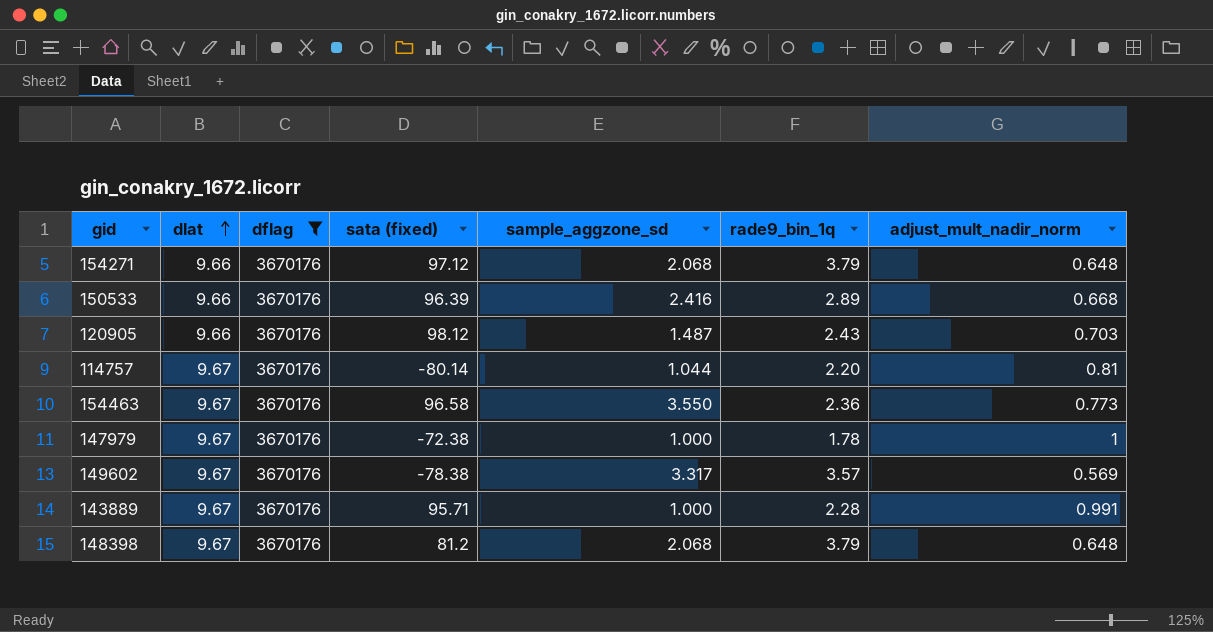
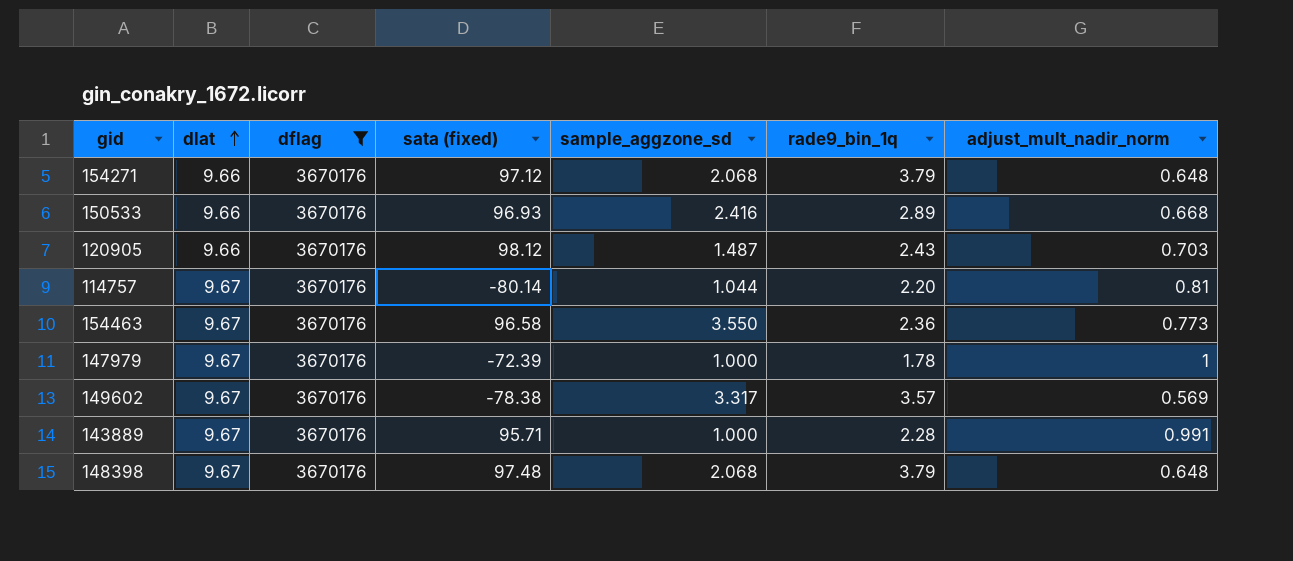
150533 | sata (fixed): 96.39 -> 96.93
147979 | sata (fixed): -72.38 -> -72.39
148398 | sata (fixed): 81.2 -> 97.48

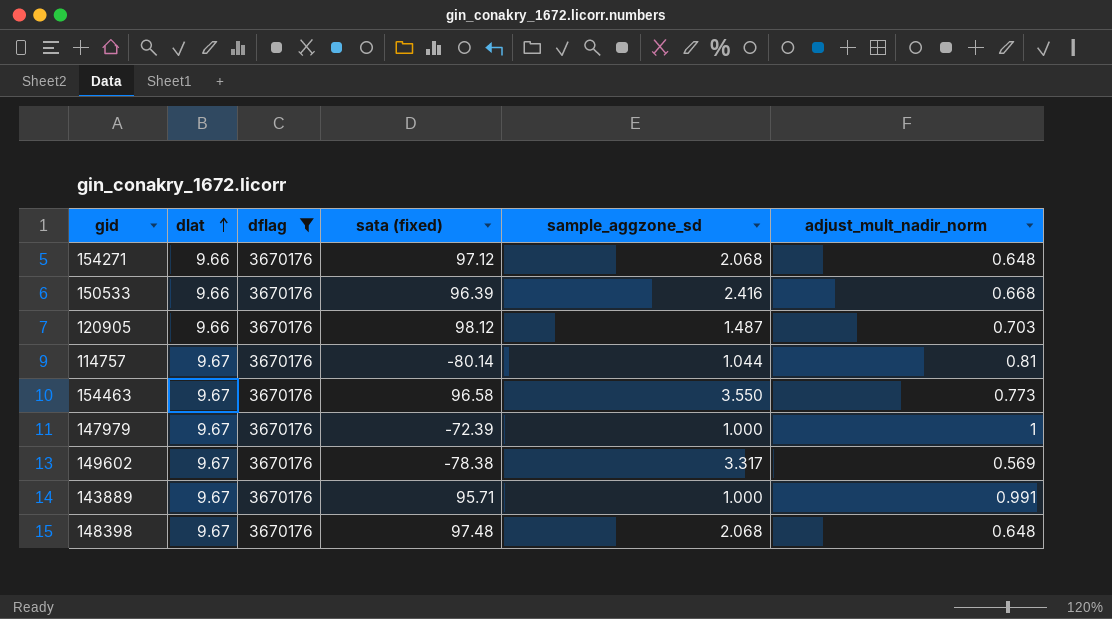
column rade9_bin_1q | position: 6 -> none
150533 | sata (fixed): 96.93 -> 96.39

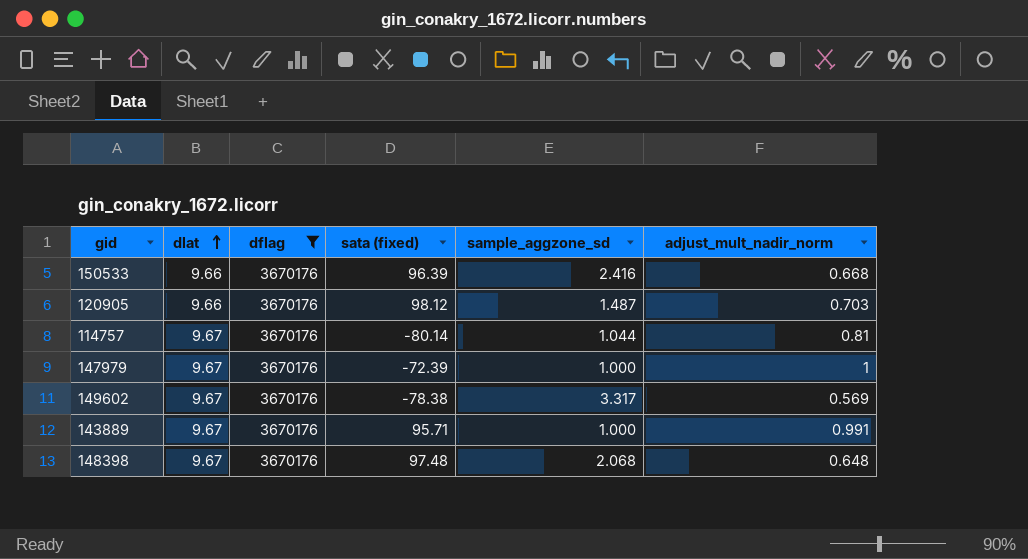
row 154271: 9.66 | 3670176 | 97.12 | 2.068 | 0.648 -> none
row 154463: 9.67 | 3670176 | 96.58 | 3.550 | 0.773 -> none

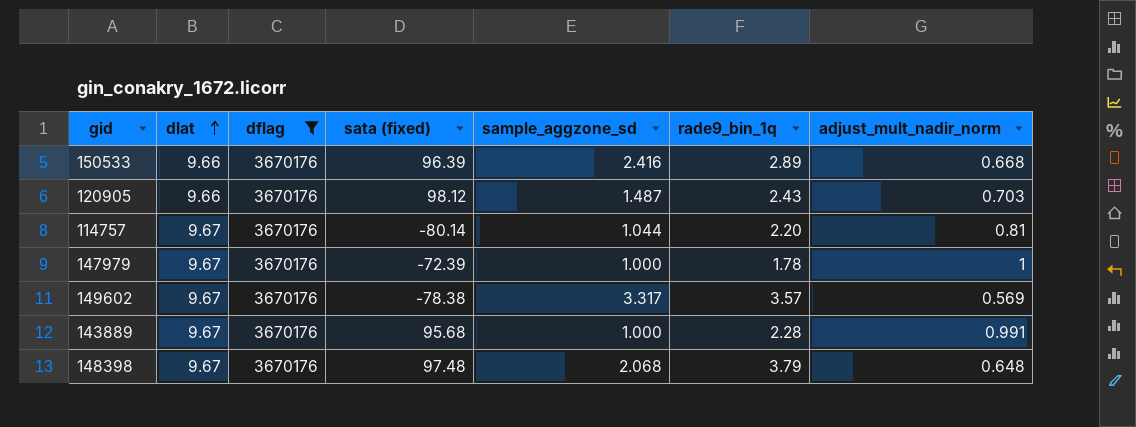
column rade9_bin_1q | position: none -> 6
143889 | sata (fixed): 95.71 -> 95.68

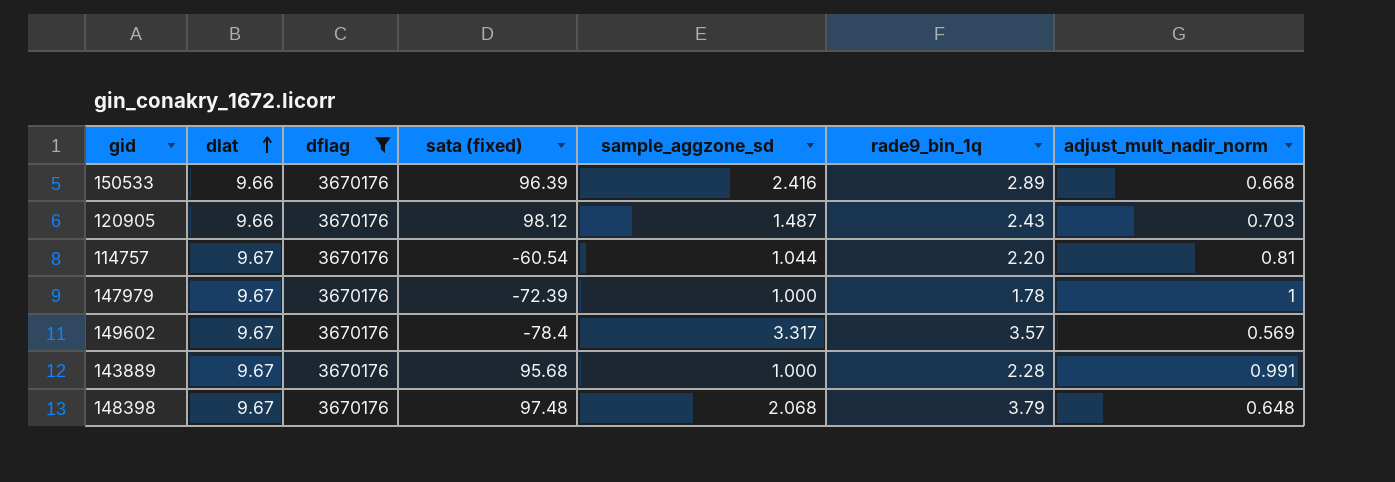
114757 | sata (fixed): -80.14 -> -60.54
149602 | sata (fixed): -78.38 -> -78.4

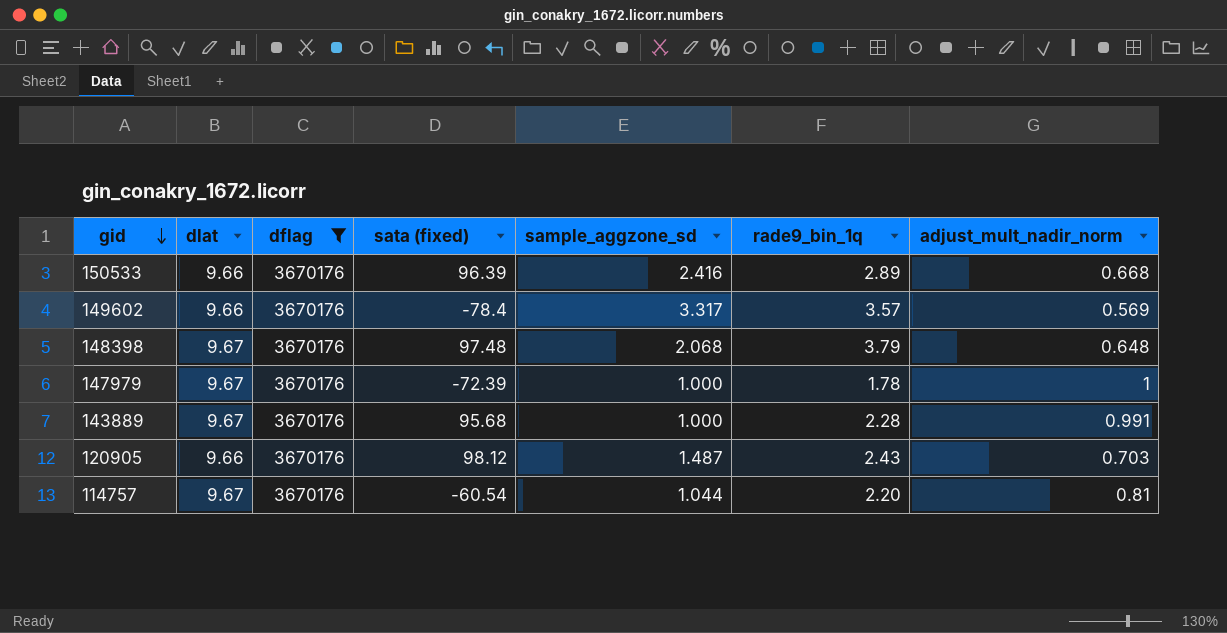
row order: dlat ascending -> gid descending
149602 | dlat: 9.67 -> 9.66

